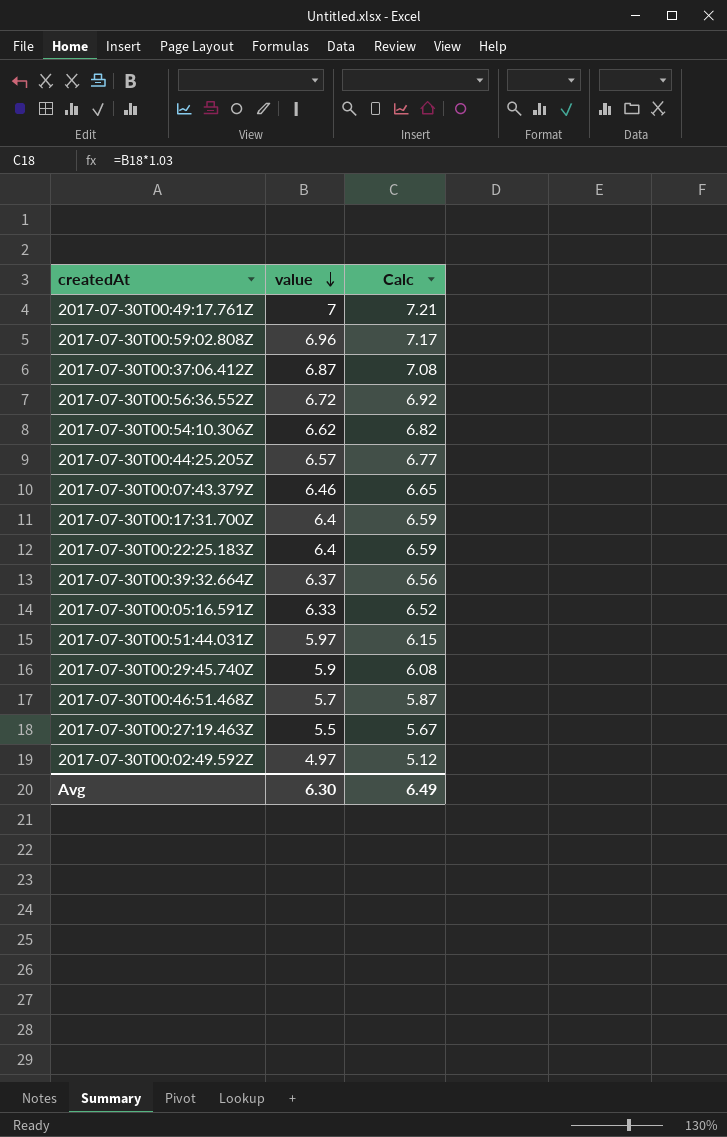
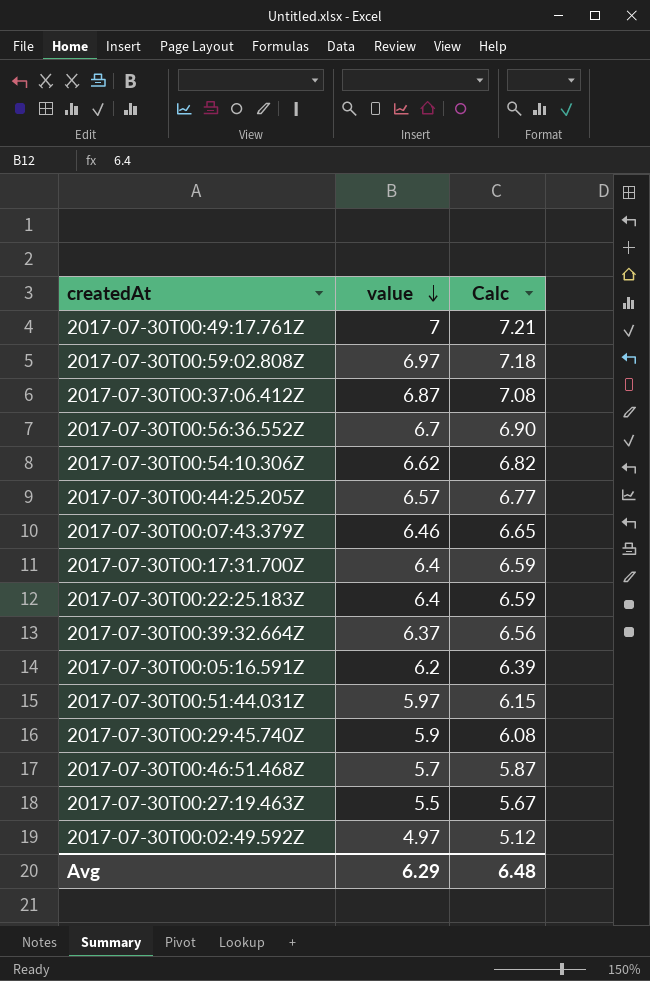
2017-07-30T00:59:02.808Z | value: 6.96 -> 6.97
2017-07-30T00:59:02.808Z | Calc: 7.17 -> 7.18
2017-07-30T00:56:36.552Z | value: 6.72 -> 6.7
2017-07-30T00:56:36.552Z | Calc: 6.92 -> 6.90
2017-07-30T00:05:16.591Z | value: 6.33 -> 6.2
2017-07-30T00:05:16.591Z | Calc: 6.52 -> 6.39
Avg | value: 6.30 -> 6.29
Avg | Calc: 6.49 -> 6.48

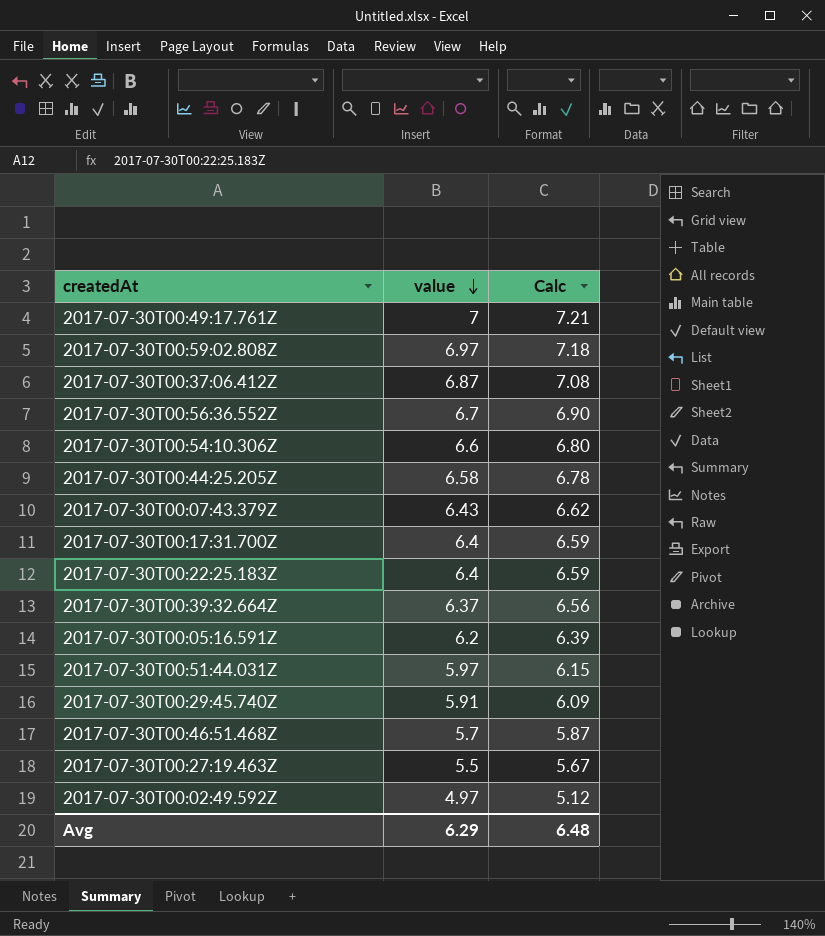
2017-07-30T00:54:10.306Z | value: 6.62 -> 6.6
2017-07-30T00:54:10.306Z | Calc: 6.82 -> 6.80
2017-07-30T00:44:25.205Z | value: 6.57 -> 6.58
2017-07-30T00:44:25.205Z | Calc: 6.77 -> 6.78
2017-07-30T00:07:43.379Z | value: 6.46 -> 6.43
2017-07-30T00:07:43.379Z | Calc: 6.65 -> 6.62
2017-07-30T00:29:45.740Z | value: 5.9 -> 5.91
2017-07-30T00:29:45.740Z | Calc: 6.08 -> 6.09

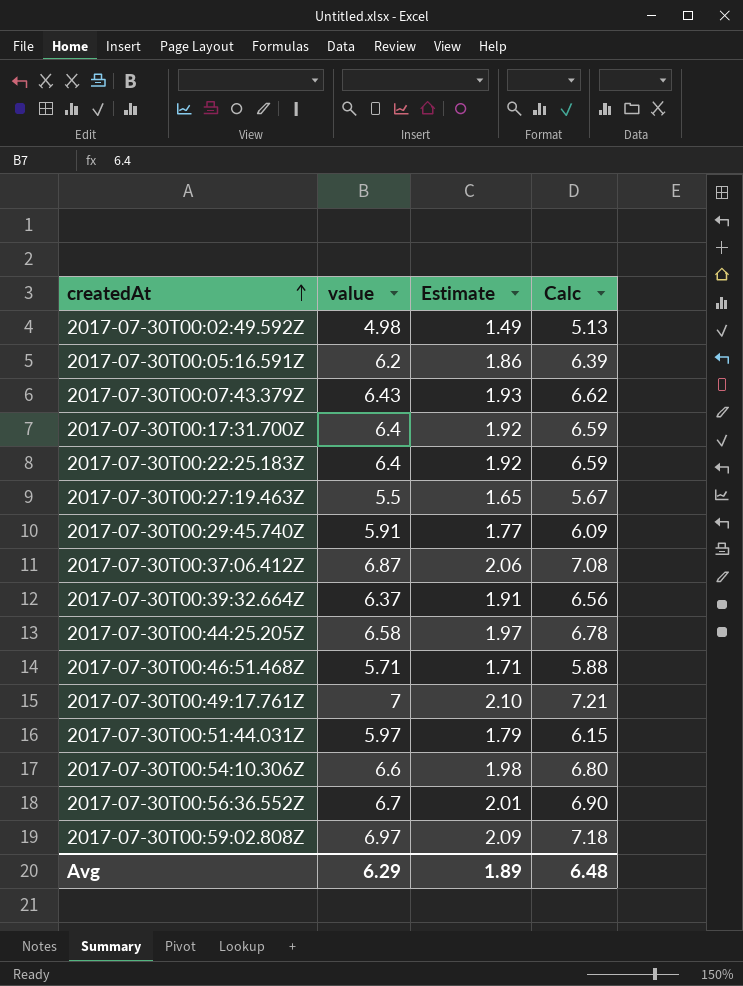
row order: value descending -> createdAt ascending
column Estimate | formula: none -> [value] * 0.3
2017-07-30T00:02:49.592Z | value: 4.97 -> 4.98
2017-07-30T00:02:49.592Z | Calc: 5.12 -> 5.13
2017-07-30T00:46:51.468Z | value: 5.7 -> 5.71
2017-07-30T00:46:51.468Z | Calc: 5.87 -> 5.88

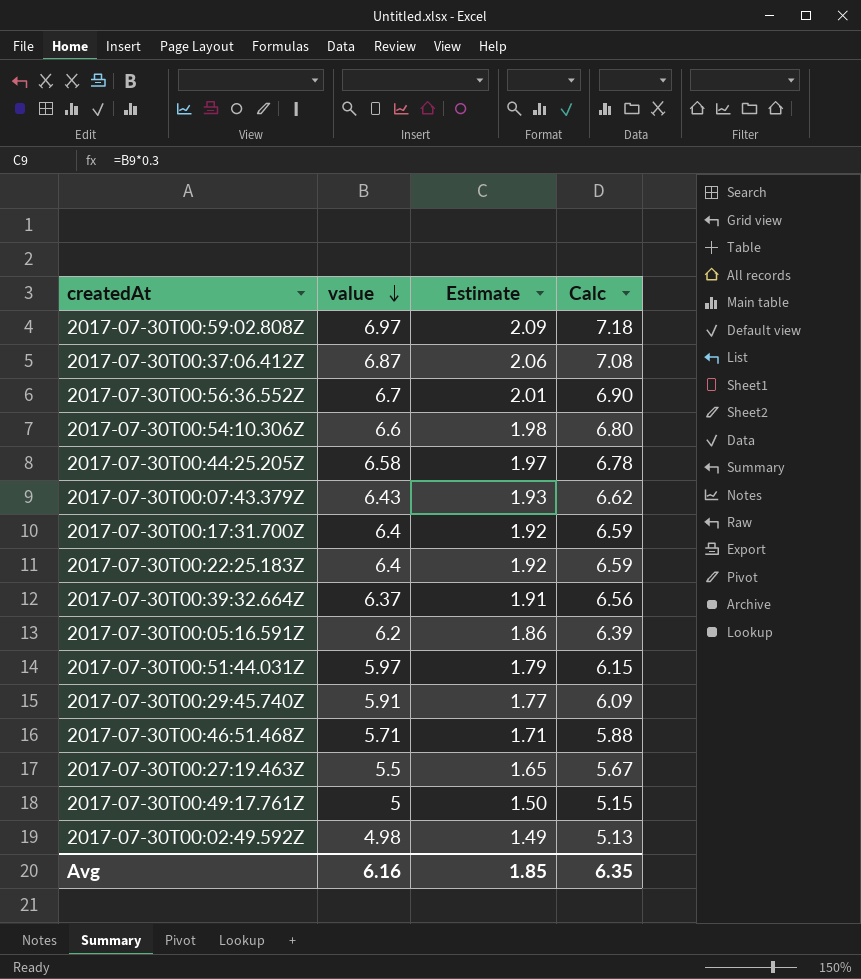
row order: createdAt ascending -> value descending
2017-07-30T00:49:17.761Z | value: 7 -> 5
2017-07-30T00:49:17.761Z | Estimate: 2.10 -> 1.50
2017-07-30T00:49:17.761Z | Calc: 7.21 -> 5.15
Avg | value: 6.29 -> 6.16
Avg | Estimate: 1.89 -> 1.85
Avg | Calc: 6.48 -> 6.35

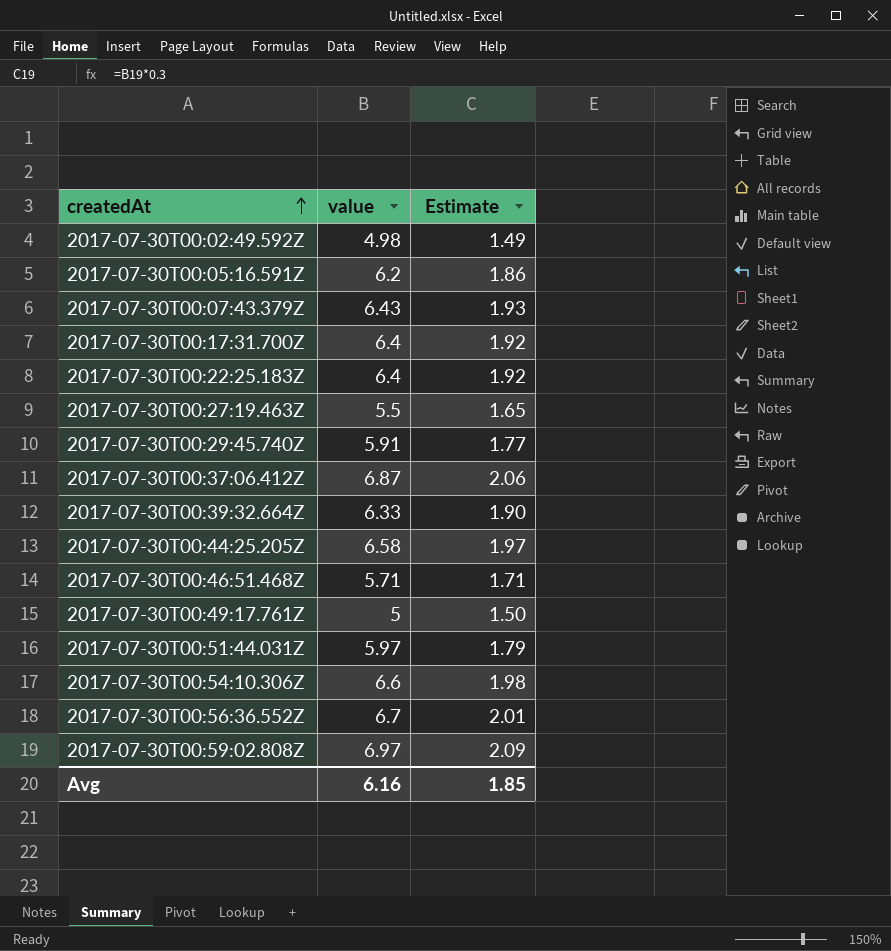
row order: value descending -> createdAt ascending
column Calc | formula: [value] * 1.03 -> none
2017-07-30T00:39:32.664Z | value: 6.37 -> 6.33
2017-07-30T00:39:32.664Z | Estimate: 1.91 -> 1.90

